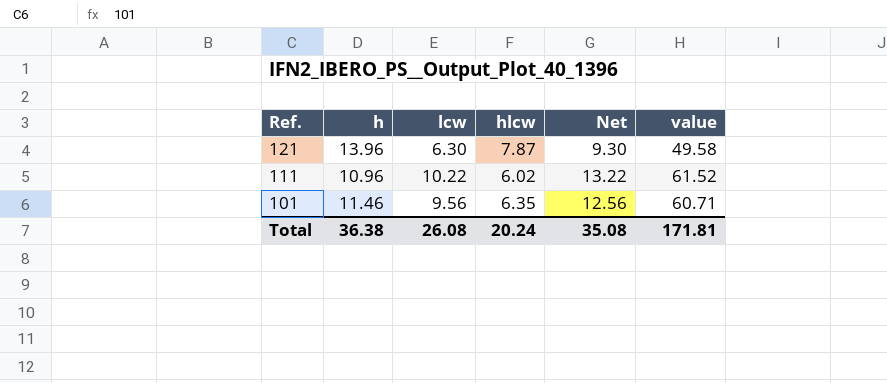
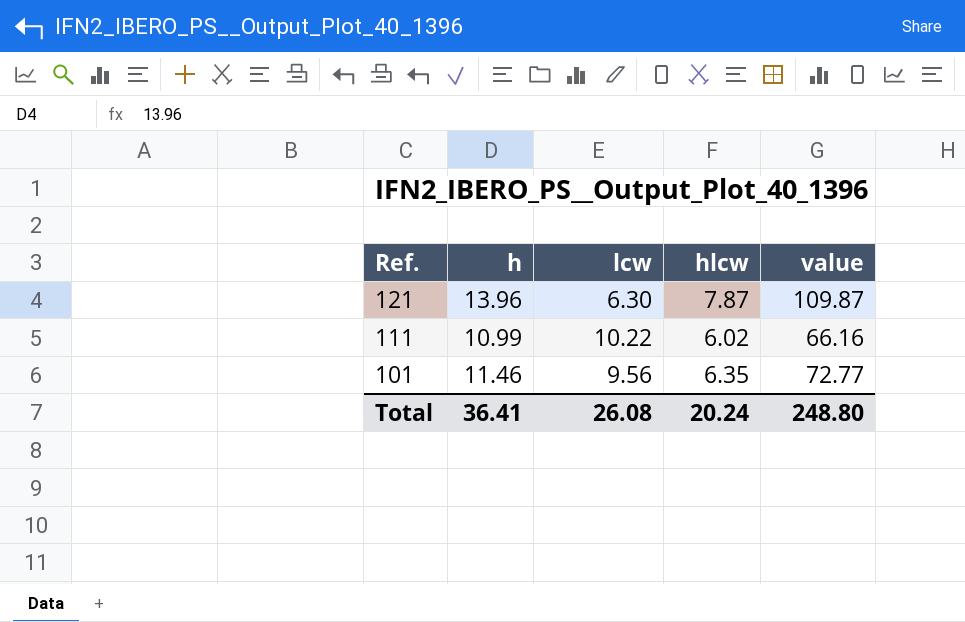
column Net | formula: [lcw] + 3 -> none
column value | formula: [lcw] * [hlcw] -> [h] * [hlcw]
111 | h: 10.96 -> 10.99
Total | h: 36.38 -> 36.41
Total | value: 171.81 -> 248.80

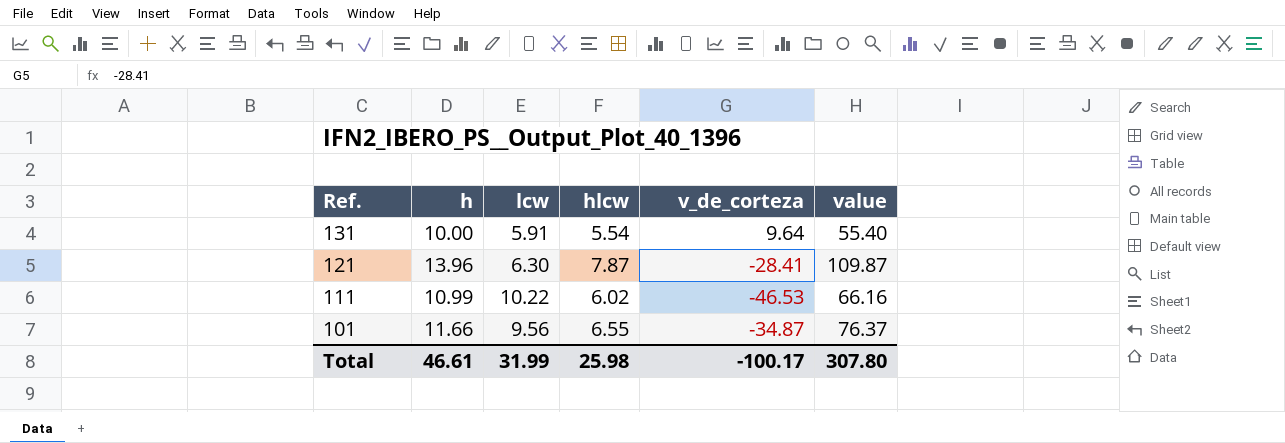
column v_de_corteza | position: none -> 5
row 131: none -> 10.00 | 5.91 | 5.54 | 9.64 | 55.40
101 | h: 11.46 -> 11.66
101 | hlcw: 6.35 -> 6.55
101 | value: 72.77 -> 76.37
Total | h: 36.41 -> 46.61
Total | lcw: 26.08 -> 31.99
Total | hlcw: 20.24 -> 25.98
Total | value: 248.80 -> 307.80

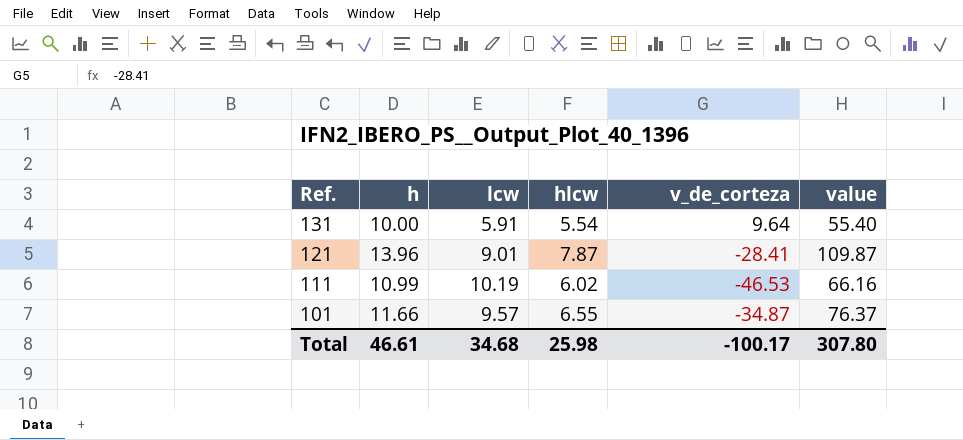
121 | lcw: 6.30 -> 9.01
111 | lcw: 10.22 -> 10.19
101 | lcw: 9.56 -> 9.57
Total | lcw: 31.99 -> 34.68

